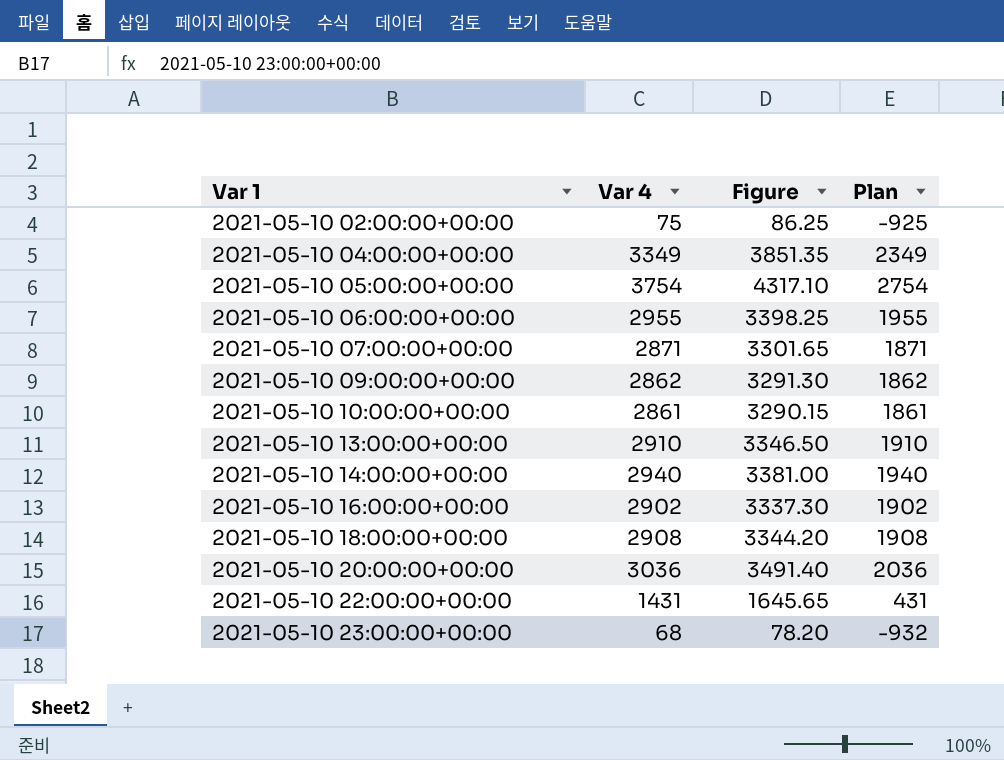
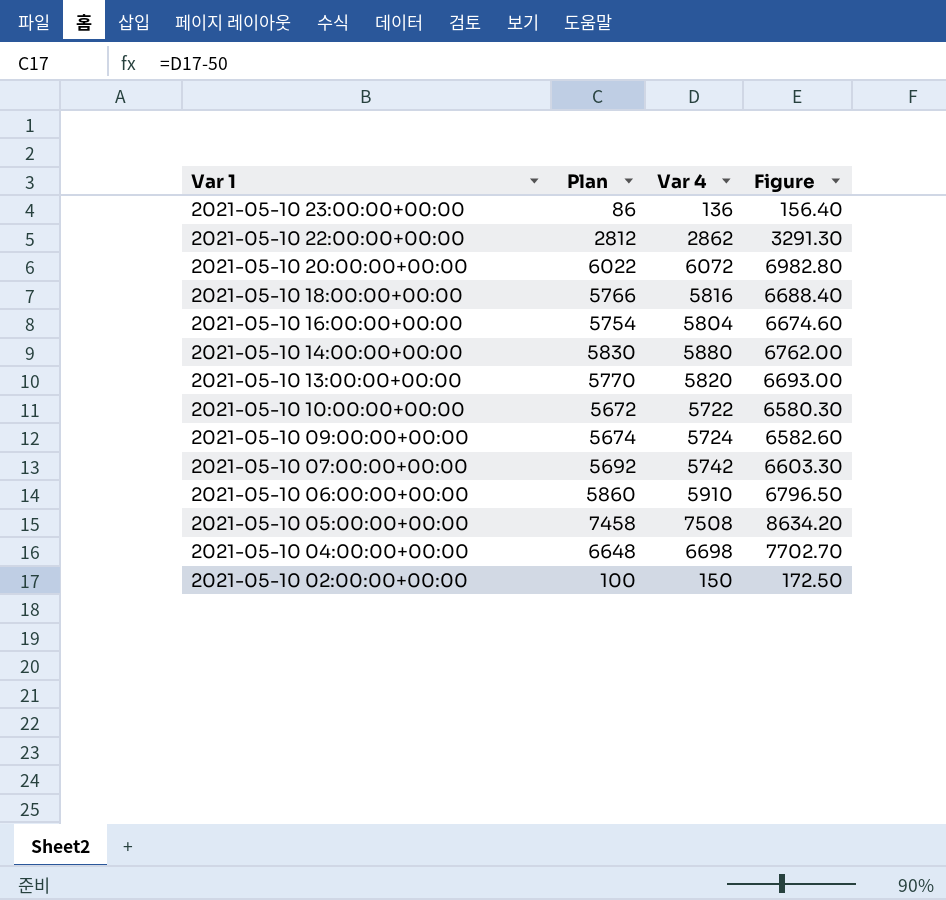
row order: Var 1 ascending -> Var 1 descending
column Plan | formula: [Var 4] - 1000 -> [Var 4] - 50
column Plan | position: 4 -> 2
2021-05-10 23:00:00+00:00 | Var 4: 68 -> 136
2021-05-10 23:00:00+00:00 | Figure: 78.20 -> 156.40
2021-05-10 22:00:00+00:00 | Var 4: 1431 -> 2862
2021-05-10 22:00:00+00:00 | Figure: 1645.65 -> 3291.30
2021-05-10 20:00:00+00:00 | Var 4: 3036 -> 6072
2021-05-10 20:00:00+00:00 | Figure: 3491.40 -> 6982.80
2021-05-10 18:00:00+00:00 | Var 4: 2908 -> 5816
2021-05-10 18:00:00+00:00 | Figure: 3344.20 -> 6688.40
2021-05-10 16:00:00+00:00 | Var 4: 2902 -> 5804
2021-05-10 16:00:00+00:00 | Figure: 3337.30 -> 6674.60
2021-05-10 14:00:00+00:00 | Var 4: 2940 -> 5880
2021-05-10 14:00:00+00:00 | Figure: 3381.00 -> 6762.00
2021-05-10 13:00:00+00:00 | Var 4: 2910 -> 5820
2021-05-10 13:00:00+00:00 | Figure: 3346.50 -> 6693.00
2021-05-10 10:00:00+00:00 | Var 4: 2861 -> 5722
2021-05-10 10:00:00+00:00 | Figure: 3290.15 -> 6580.30
2021-05-10 09:00:00+00:00 | Var 4: 2862 -> 5724
2021-05-10 09:00:00+00:00 | Figure: 3291.30 -> 6582.60
2021-05-10 07:00:00+00:00 | Var 4: 2871 -> 5742
2021-05-10 07:00:00+00:00 | Figure: 3301.65 -> 6603.30
2021-05-10 06:00:00+00:00 | Var 4: 2955 -> 5910
2021-05-10 06:00:00+00:00 | Figure: 3398.25 -> 6796.50
2021-05-10 05:00:00+00:00 | Var 4: 3754 -> 7508
2021-05-10 05:00:00+00:00 | Figure: 4317.10 -> 8634.20
2021-05-10 04:00:00+00:00 | Var 4: 3349 -> 6698
2021-05-10 04:00:00+00:00 | Figure: 3851.35 -> 7702.70
2021-05-10 02:00:00+00:00 | Var 4: 75 -> 150
2021-05-10 02:00:00+00:00 | Figure: 86.25 -> 172.50

